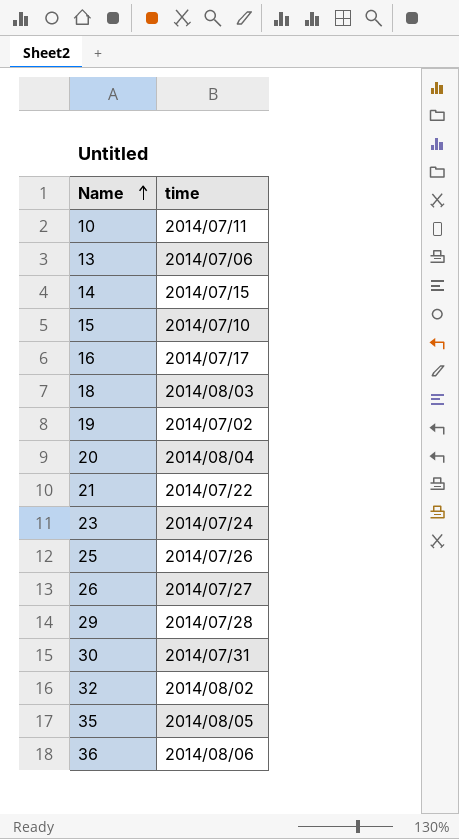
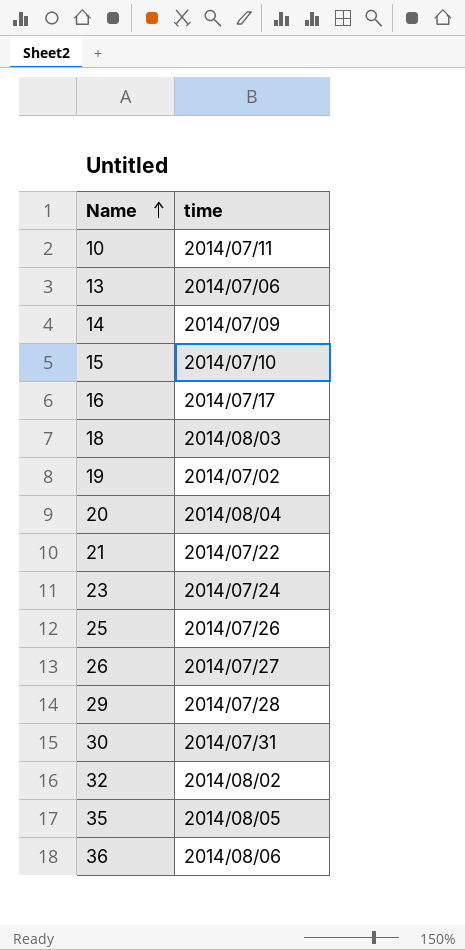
14 | time: 2014/07/15 -> 2014/07/09

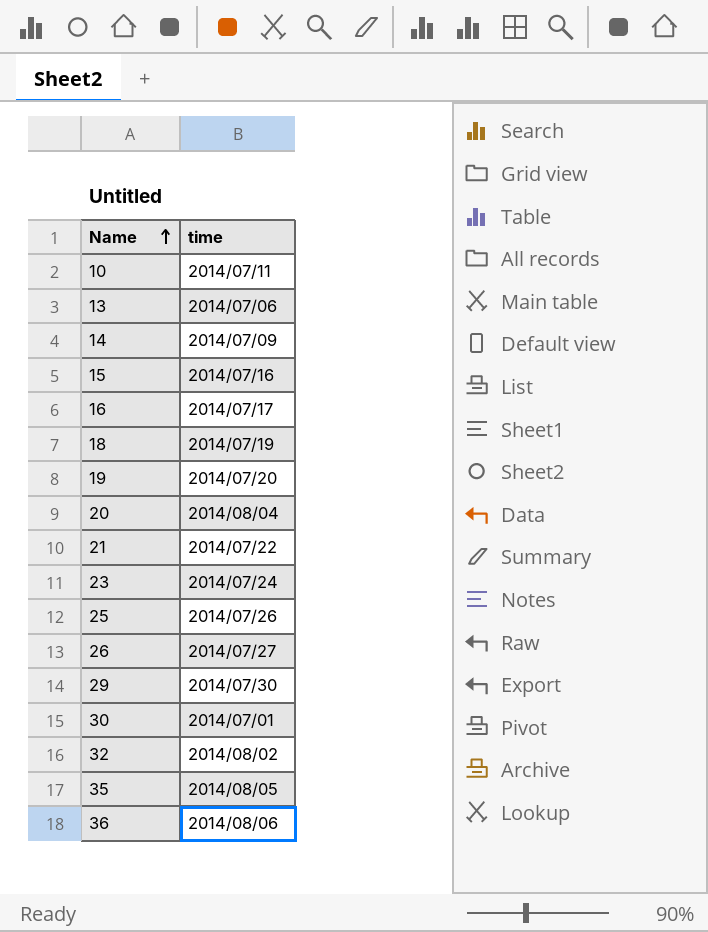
15 | time: 2014/07/10 -> 2014/07/16
18 | time: 2014/08/03 -> 2014/07/19
19 | time: 2014/07/02 -> 2014/07/20
29 | time: 2014/07/28 -> 2014/07/30
30 | time: 2014/07/31 -> 2014/07/01

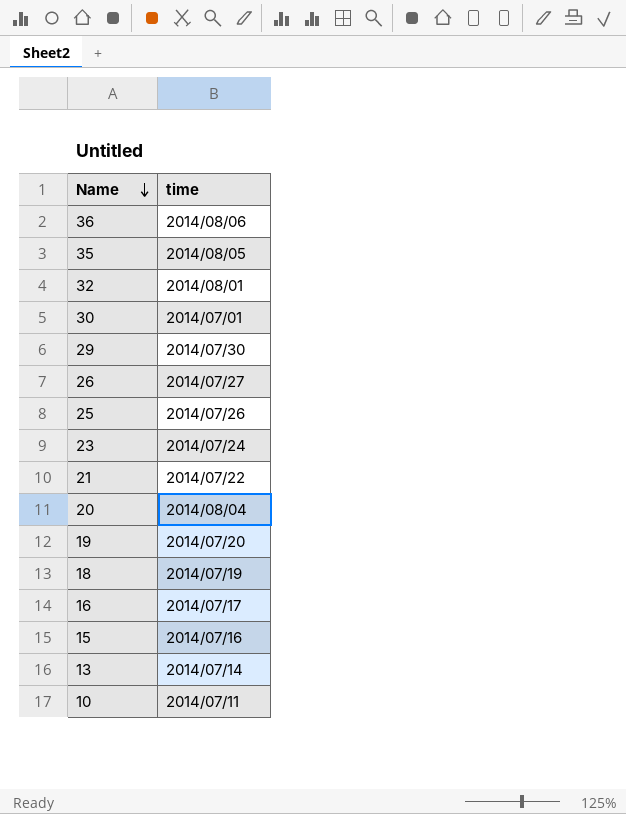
row order: Name ascending -> Name descending
row 14: 2014/07/09 -> none
32 | time: 2014/08/02 -> 2014/08/01
13 | time: 2014/07/06 -> 2014/07/14

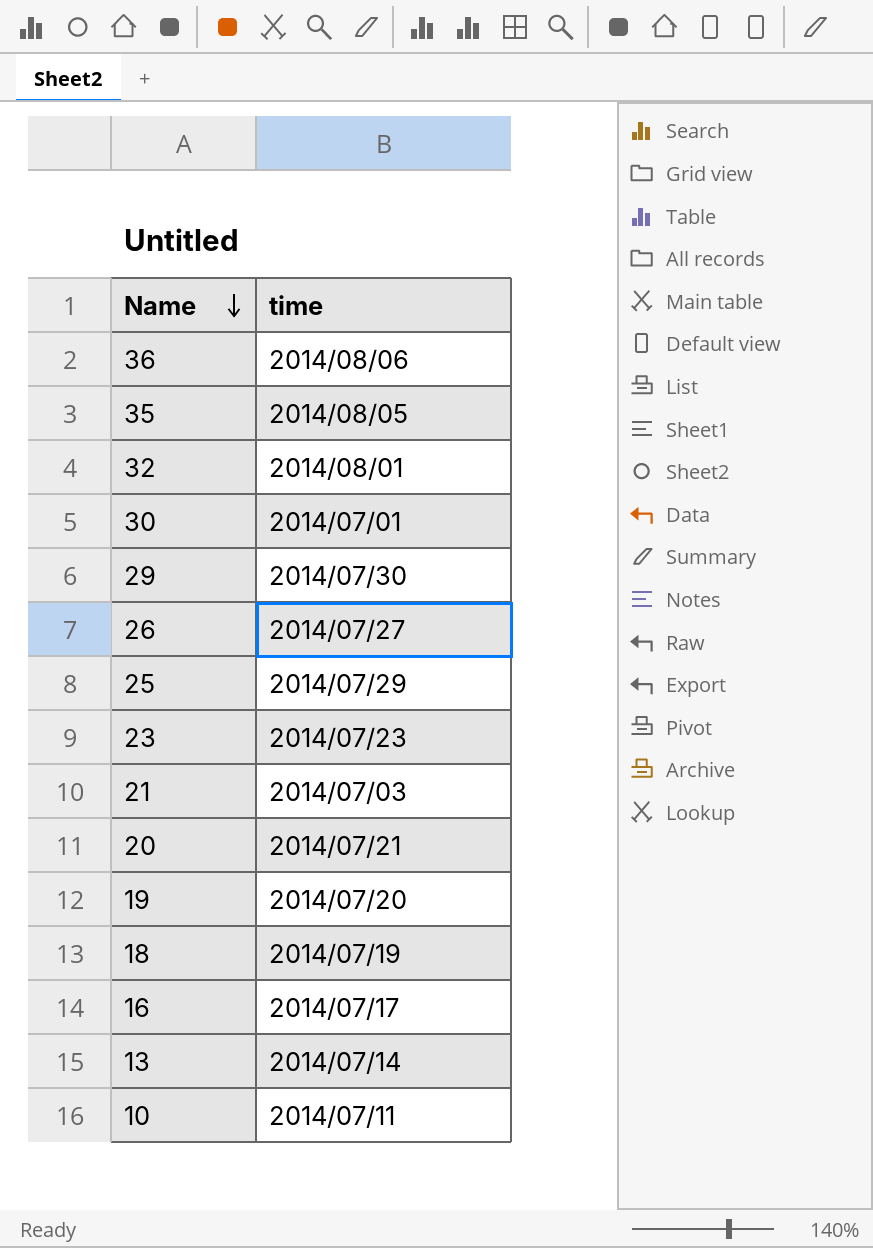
row 15: 2014/07/16 -> none
25 | time: 2014/07/26 -> 2014/07/29
23 | time: 2014/07/24 -> 2014/07/23
21 | time: 2014/07/22 -> 2014/07/03
20 | time: 2014/08/04 -> 2014/07/21

